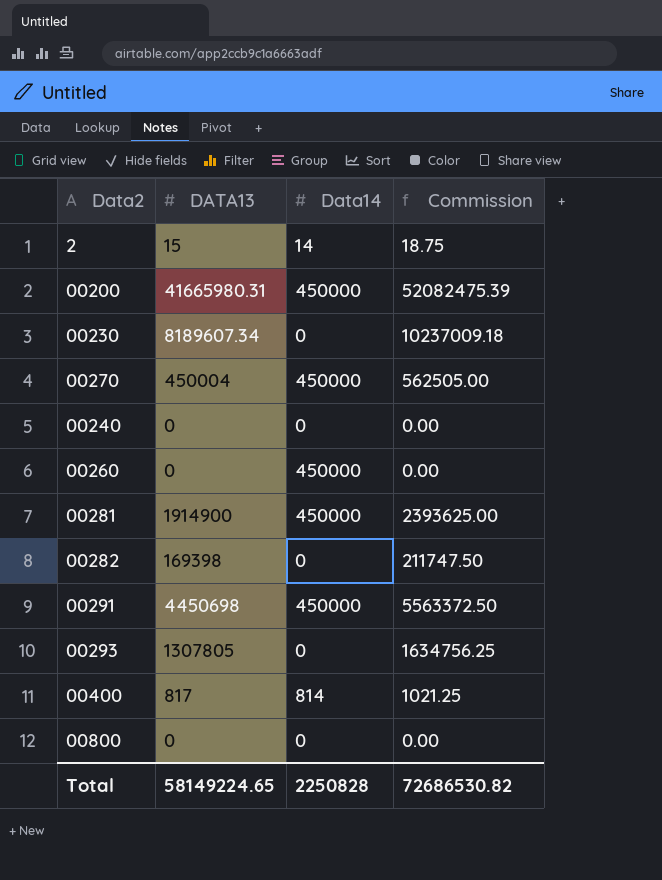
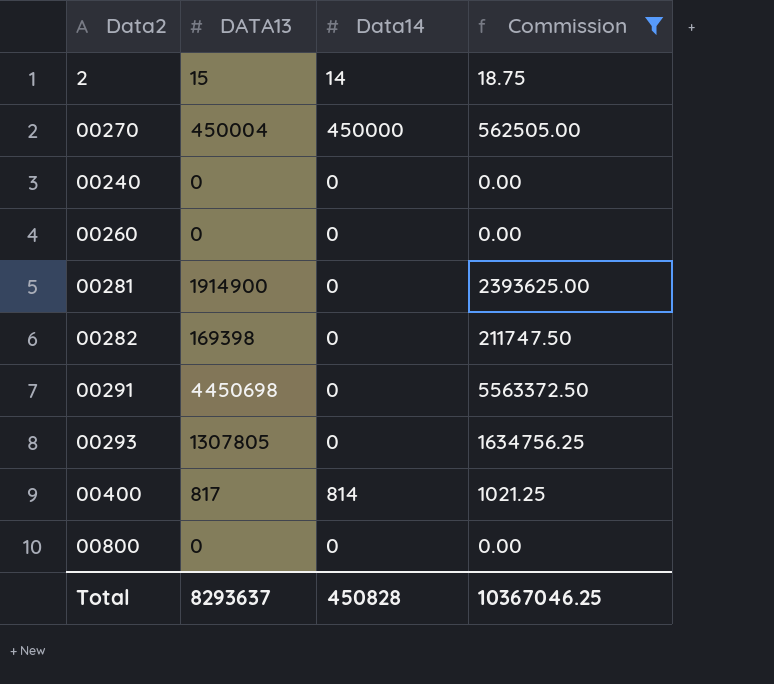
filter: none -> Commission <= 5563372.50
00260 | Data14: 450000 -> 0
00281 | Data14: 450000 -> 0
00291 | Data14: 450000 -> 0
Total | DATA13: 58149224.65 -> 8293637
Total | Data14: 2250828 -> 450828
Total | Commission: 72686530.82 -> 10367046.25

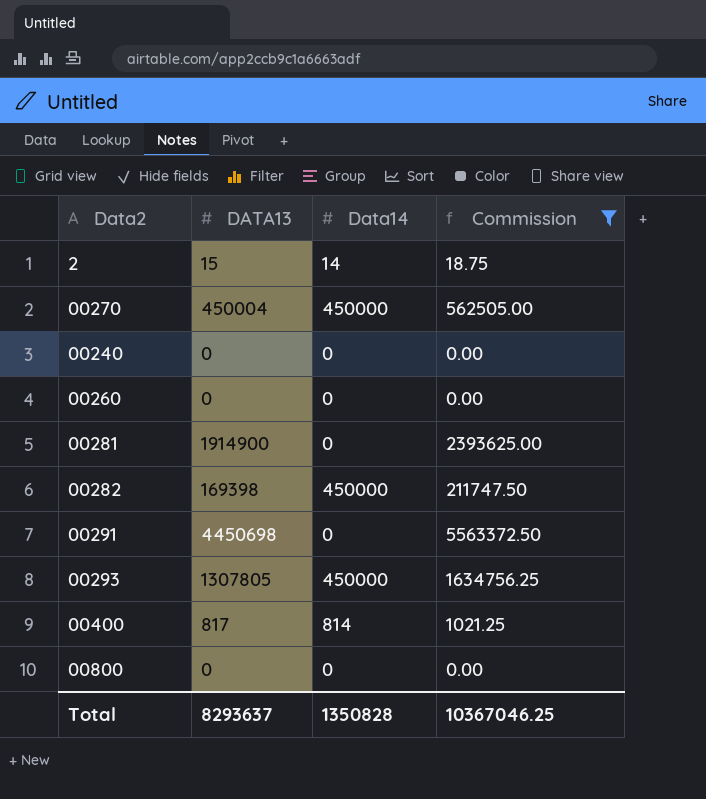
00282 | Data14: 0 -> 450000
00293 | Data14: 0 -> 450000
Total | Data14: 450828 -> 1350828

